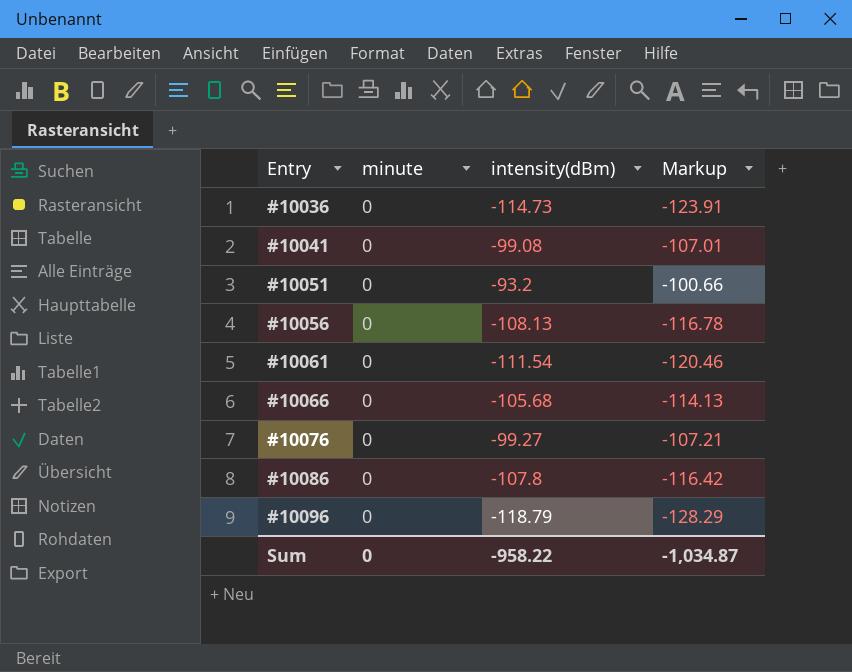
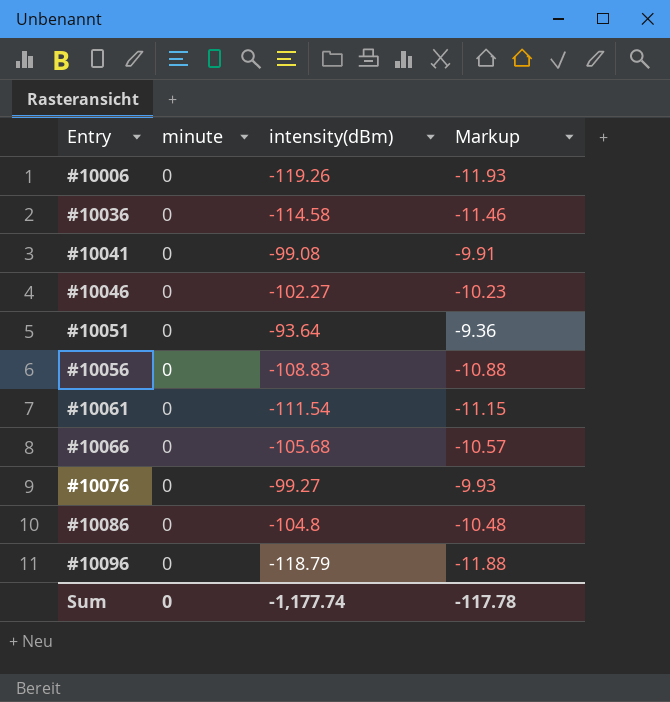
column Markup | formula: [intensity(dBm)] * 1.08 -> [intensity(dBm)] * 0.1
row #10006: none -> 0 | -119.26 | -11.93
#10036 | intensity(dBm): -114.73 -> -114.58
row #10046: none -> 0 | -102.27 | -10.23
#10051 | intensity(dBm): -93.2 -> -93.64
#10056 | intensity(dBm): -108.13 -> -108.83
#10086 | intensity(dBm): -107.8 -> -104.8
Sum | intensity(dBm): -958.22 -> -1,177.74
Sum | Markup: -1,034.87 -> -117.78

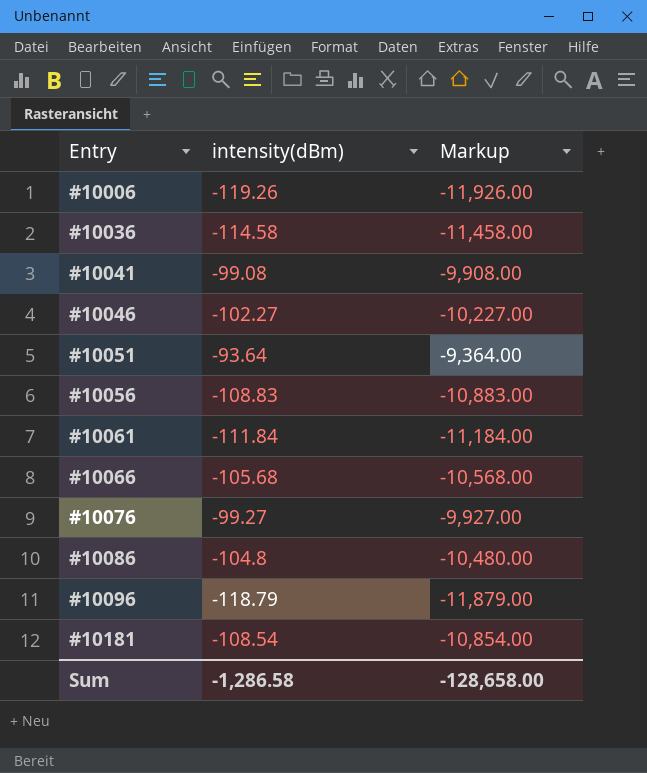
column minute | position: 2 -> none
column Markup | formula: [intensity(dBm)] * 0.1 -> [intensity(dBm)] * 100
#10061 | intensity(dBm): -111.54 -> -111.84
row #10181: none -> -108.54 | -10,854.00
Sum | intensity(dBm): -1,177.74 -> -1,286.58
Sum | Markup: -117.78 -> -128,658.00

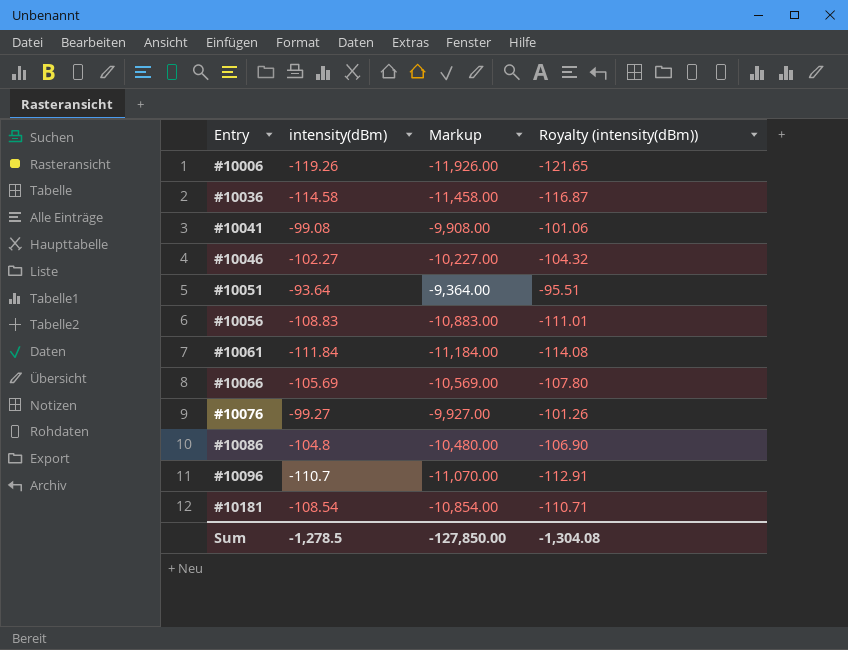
column Royalty (intensity(dBm)) | formula: none -> [intensity(dBm)] * 1.02
#10066 | intensity(dBm): -105.68 -> -105.69
#10066 | Markup: -10,568.00 -> -10,569.00
#10096 | intensity(dBm): -118.79 -> -110.7
#10096 | Markup: -11,879.00 -> -11,070.00
Sum | intensity(dBm): -1,286.58 -> -1,278.5
Sum | Markup: -128,658.00 -> -127,850.00

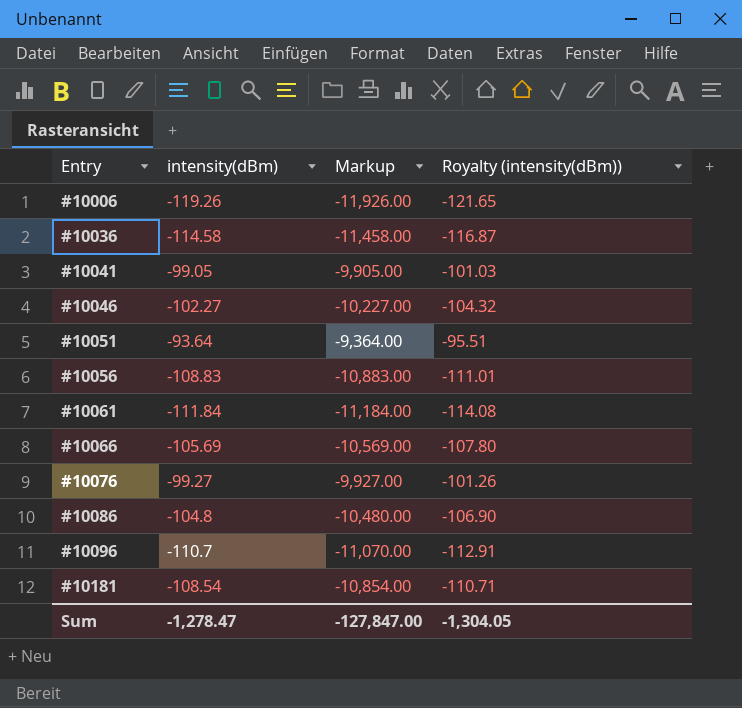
#10041 | intensity(dBm): -99.08 -> -99.05
#10041 | Markup: -9,908.00 -> -9,905.00
#10041 | Royalty (intensity(dBm)): -101.06 -> -101.03
Sum | intensity(dBm): -1,278.5 -> -1,278.47
Sum | Markup: -127,850.00 -> -127,847.00
Sum | Royalty (intensity(dBm)): -1,304.08 -> -1,304.05

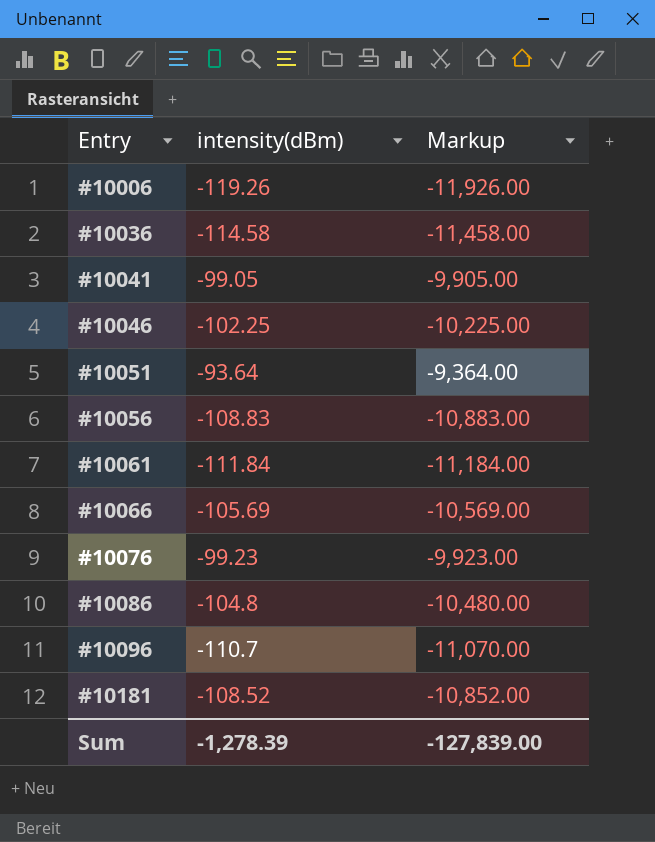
column Royalty (intensity(dBm)) | formula: [intensity(dBm)] * 1.02 -> none
#10046 | intensity(dBm): -102.27 -> -102.25
#10046 | Markup: -10,227.00 -> -10,225.00
#10076 | intensity(dBm): -99.27 -> -99.23
#10076 | Markup: -9,927.00 -> -9,923.00
#10181 | intensity(dBm): -108.54 -> -108.52
#10181 | Markup: -10,854.00 -> -10,852.00
Sum | intensity(dBm): -1,278.47 -> -1,278.39
Sum | Markup: -127,847.00 -> -127,839.00

